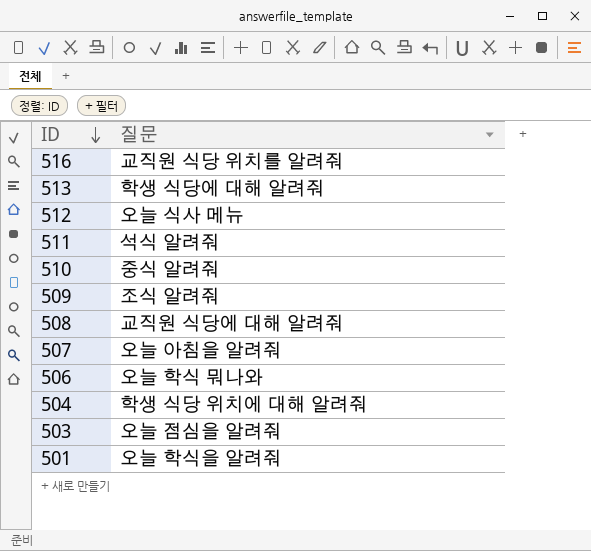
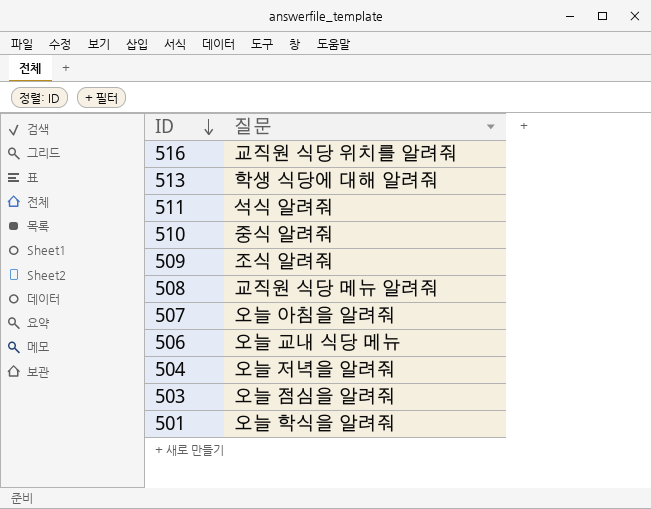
row 512: 오늘 식사 메뉴 -> none
508 | 질문: 교직원 식당에 대해 알려줘 -> 교직원 식당 메뉴 알려줘
506 | 질문: 오늘 학식 뭐나와 -> 오늘 교내 식당 메뉴
504 | 질문: 학생 식당 위치에 대해 알려줘 -> 오늘 저녁을 알려줘

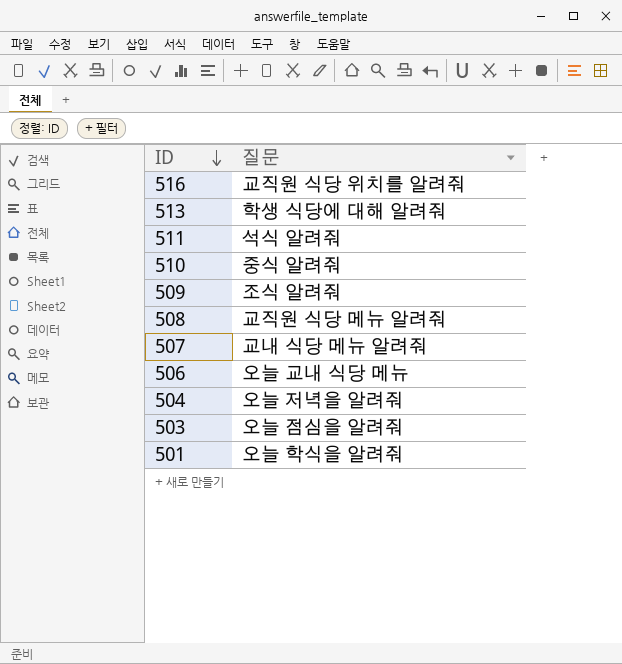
507 | 질문: 오늘 아침을 알려줘 -> 교내 식당 메뉴 알려줘

